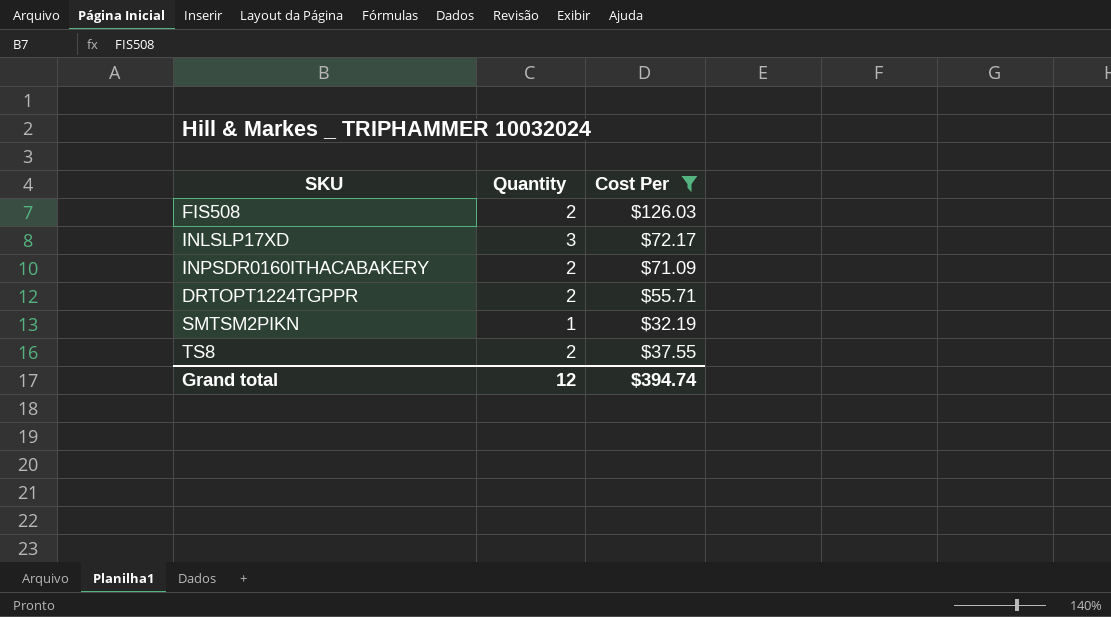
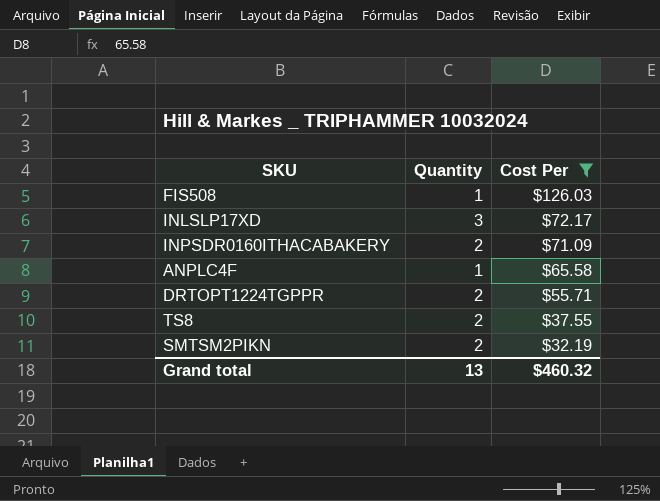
row order: none -> Cost Per descending
FIS508 | Quantity: 2 -> 1
row ANPLC4F: none -> 1 | $65.58
SMTSM2PIKN | Quantity: 1 -> 2
Grand total | Quantity: 12 -> 13
Grand total | Cost Per: $394.74 -> $460.32

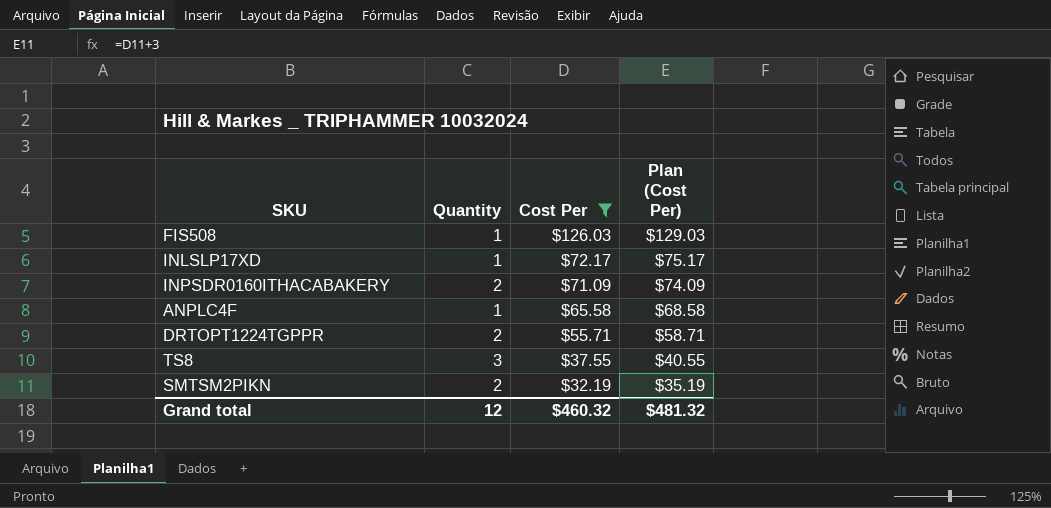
column Plan (Cost Per) | formula: none -> [Cost Per] + 3
INLSLP17XD | Quantity: 3 -> 1
TS8 | Quantity: 2 -> 3
Grand total | Quantity: 13 -> 12

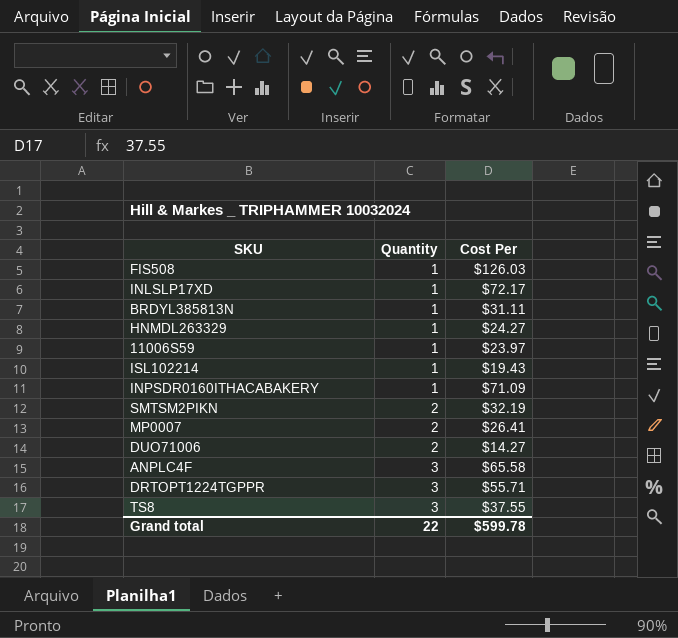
filter: Cost Per >= $32.19 -> none
row order: Cost Per descending -> Quantity ascending
column Plan (Cost Per) | formula: [Cost Per] + 3 -> none
INPSDR0160ITHACABAKERY | Quantity: 2 -> 1
ANPLC4F | Quantity: 1 -> 3
DRTOPT1224TGPPR | Quantity: 2 -> 3
Grand total | Quantity: 12 -> 22
Grand total | Cost Per: $460.32 -> $599.78

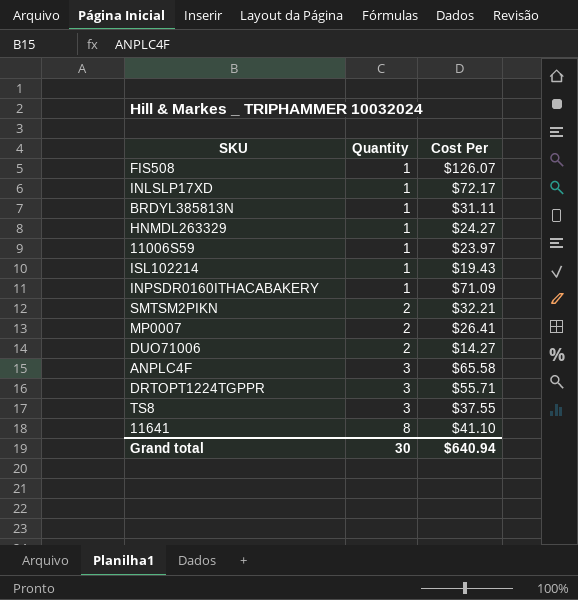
FIS508 | Cost Per: $126.03 -> $126.07
SMTSM2PIKN | Cost Per: $32.19 -> $32.21
row 11641: none -> 8 | $41.10
Grand total | Quantity: 22 -> 30
Grand total | Cost Per: $599.78 -> $640.94

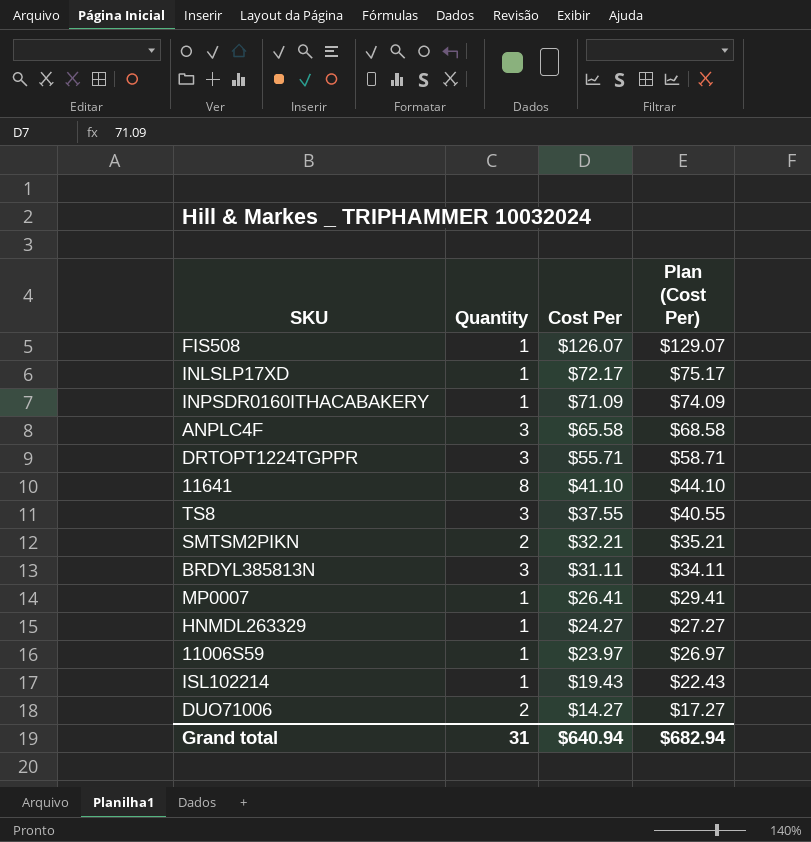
row order: Quantity ascending -> Cost Per descending
column Plan (Cost Per) | formula: none -> [Cost Per] + 3
BRDYL385813N | Quantity: 1 -> 3
MP0007 | Quantity: 2 -> 1
Grand total | Quantity: 30 -> 31

